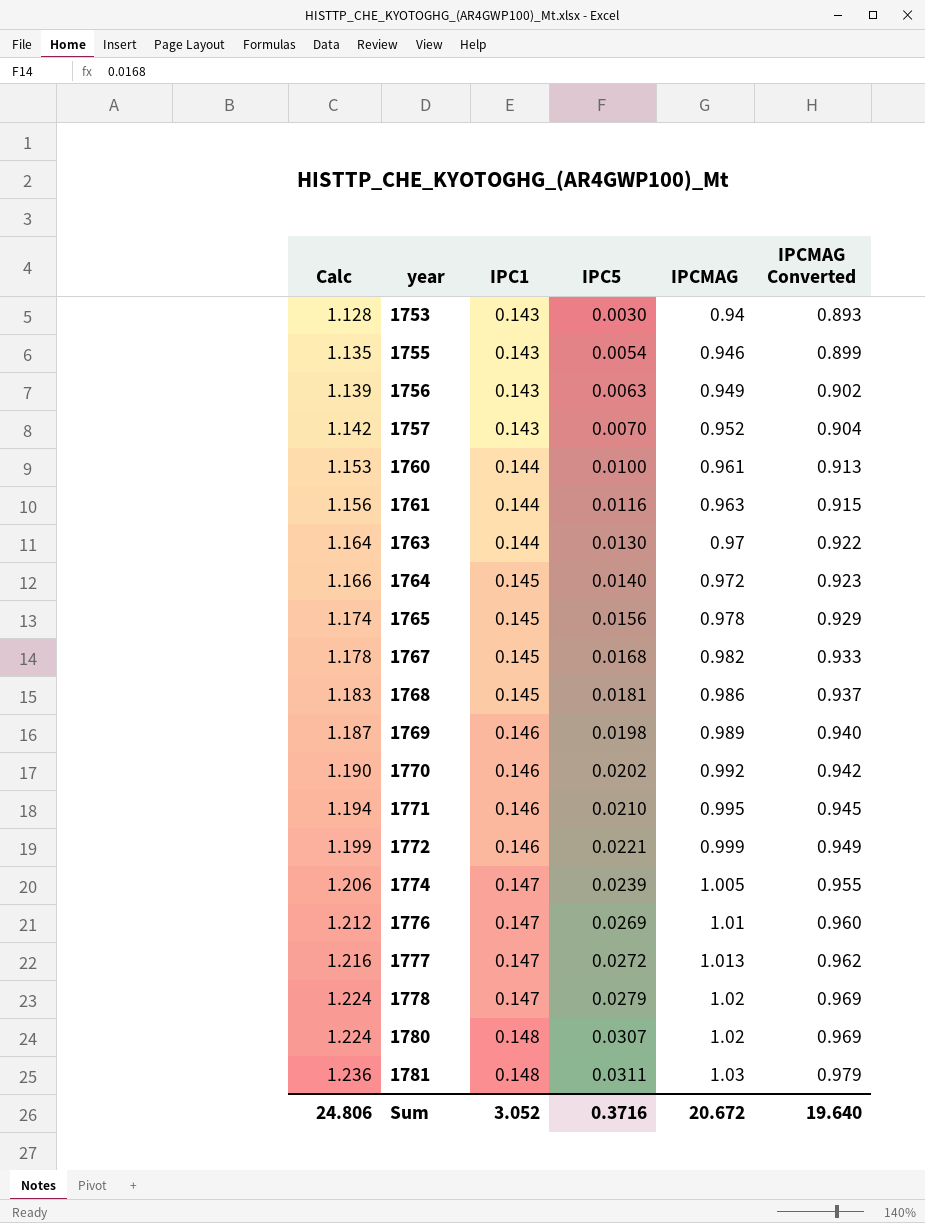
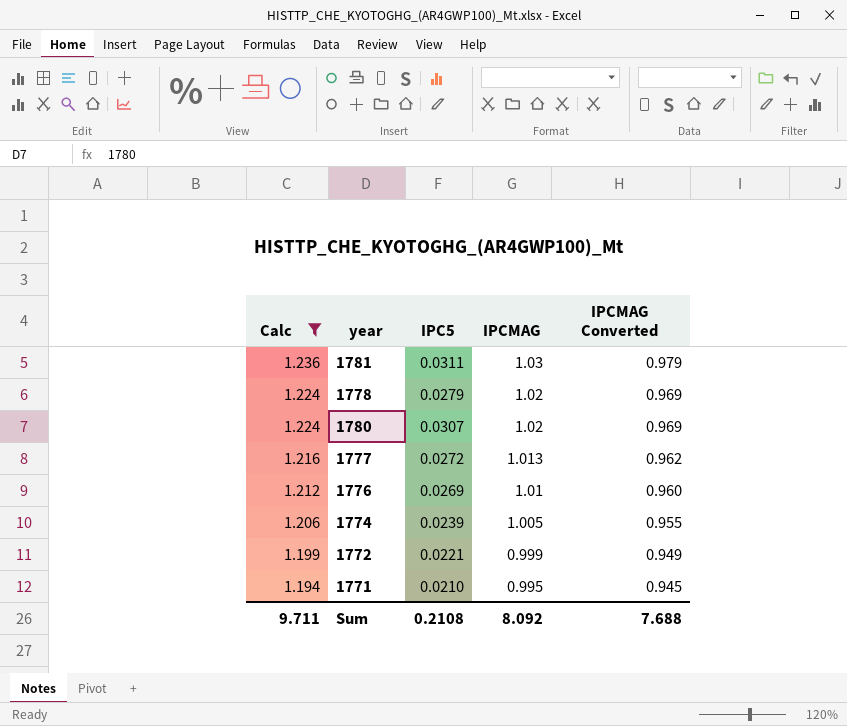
filter: none -> Calc >= 1.194
row order: Calc ascending -> Calc descending
column IPC1 | position: 3 -> none
Sum | Calc: 24.806 -> 9.711
Sum | IPC5: 0.3716 -> 0.2108
Sum | IPCMAG: 20.672 -> 8.092
Sum | IPCMAG Converted: 19.640 -> 7.688

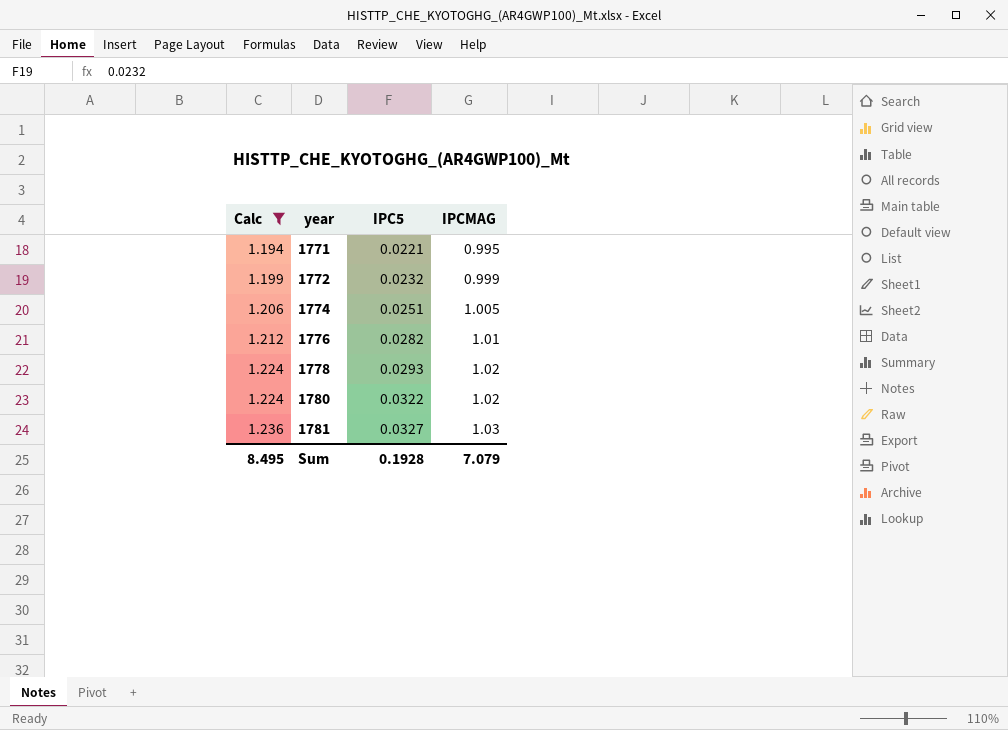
row order: Calc descending -> Calc ascending
column IPCMAG Converted | formula: [IPCMAG] * 0.95 -> none
row 1777: 1.216 | 0.0272 | 1.013 | 0.962 -> none
1771 | IPC5: 0.0210 -> 0.0221
1772 | IPC5: 0.0221 -> 0.0232
1774 | IPC5: 0.0239 -> 0.0251
1776 | IPC5: 0.0269 -> 0.0282
1778 | IPC5: 0.0279 -> 0.0293
1780 | IPC5: 0.0307 -> 0.0322
1781 | IPC5: 0.0311 -> 0.0327
Sum | Calc: 9.711 -> 8.495
Sum | IPC5: 0.2108 -> 0.1928
Sum | IPCMAG: 8.092 -> 7.079

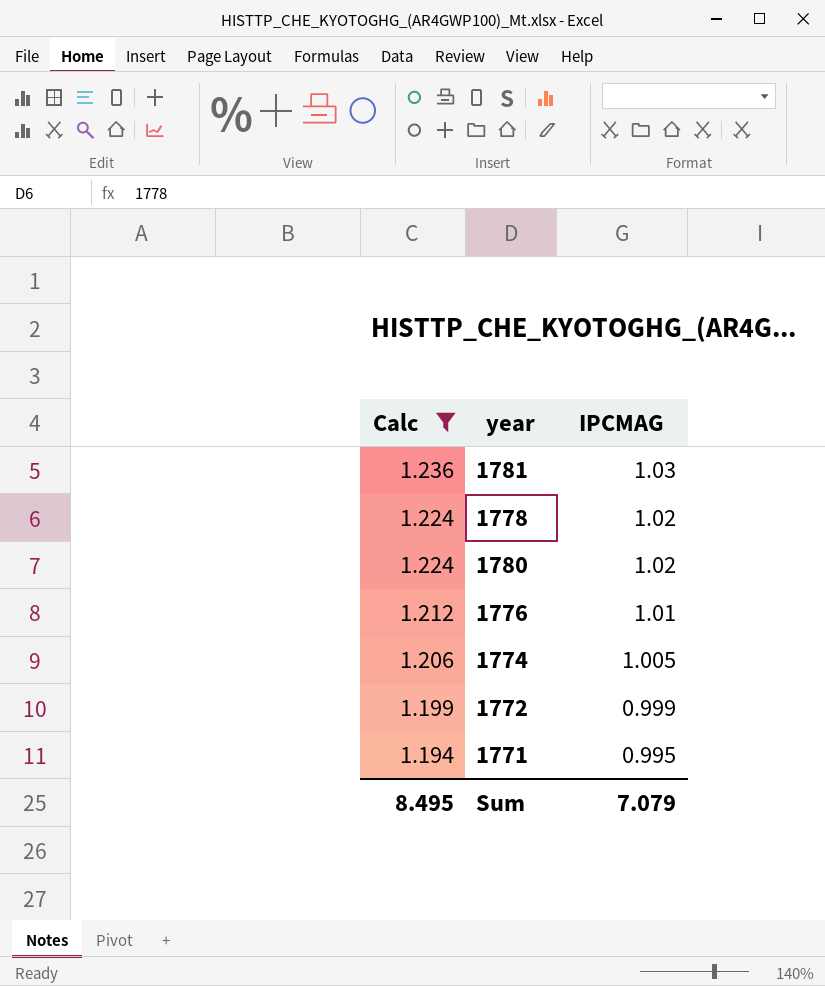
row order: Calc ascending -> Calc descending
column IPC5 | position: 3 -> none

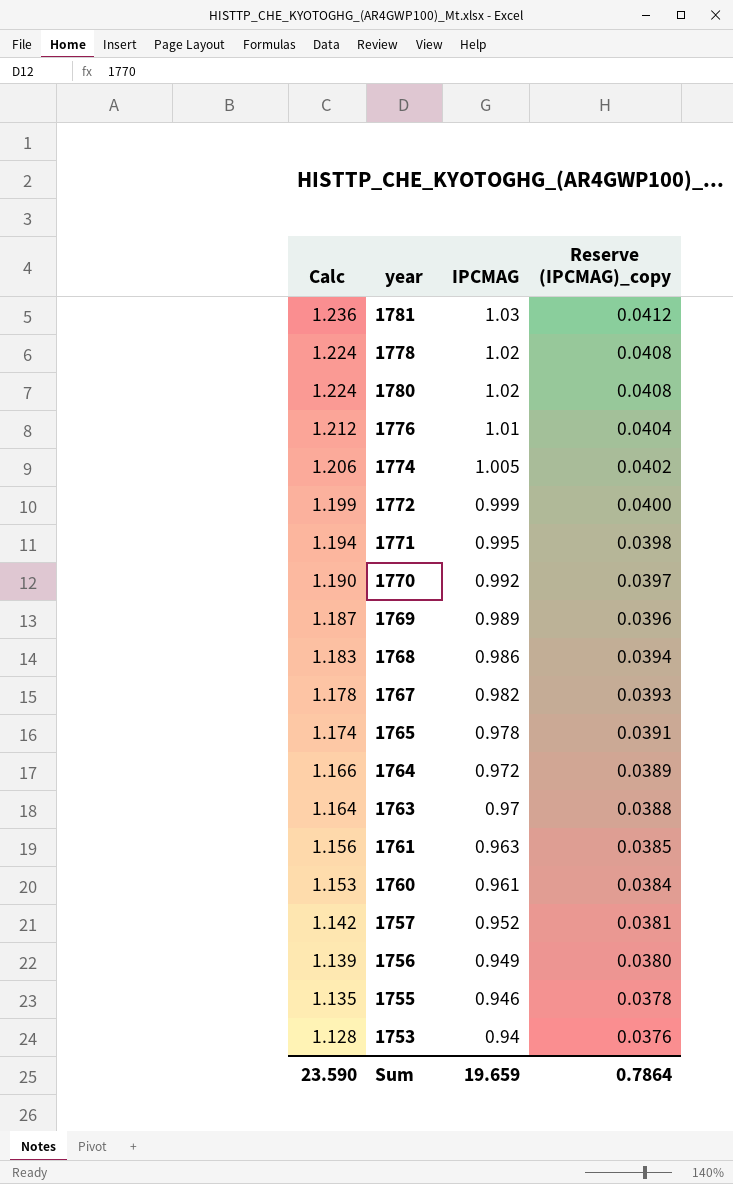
filter: Calc >= 1.194 -> none
column Reserve (IPCMAG)_copy | formula: none -> [IPCMAG] * 0.04
Sum | Calc: 8.495 -> 23.590
Sum | IPCMAG: 7.079 -> 19.659

